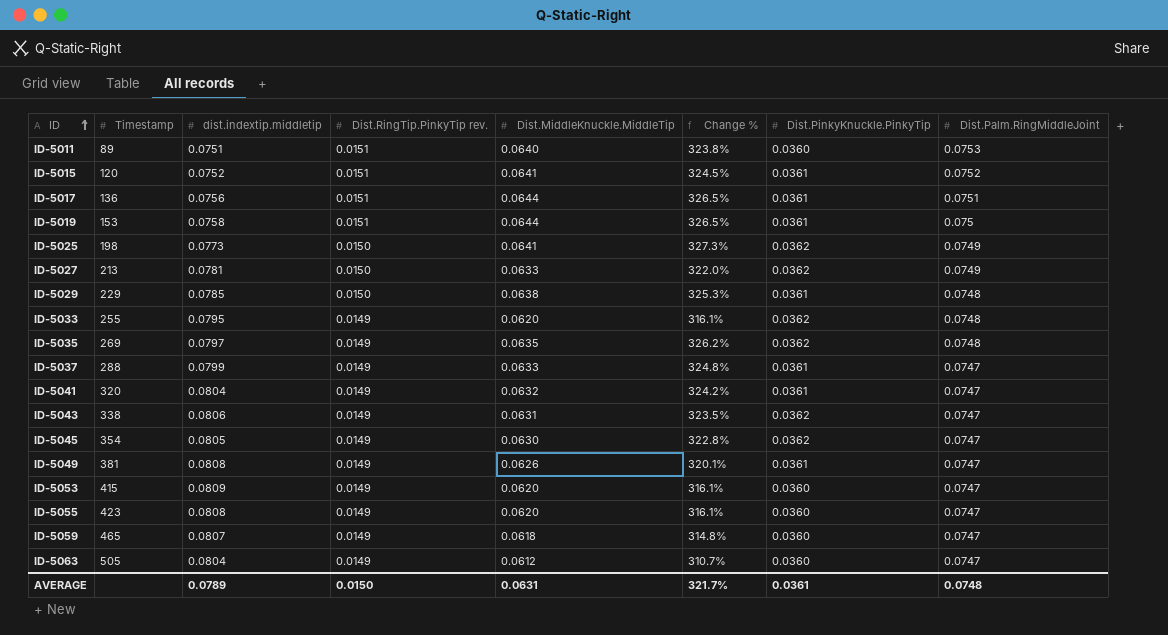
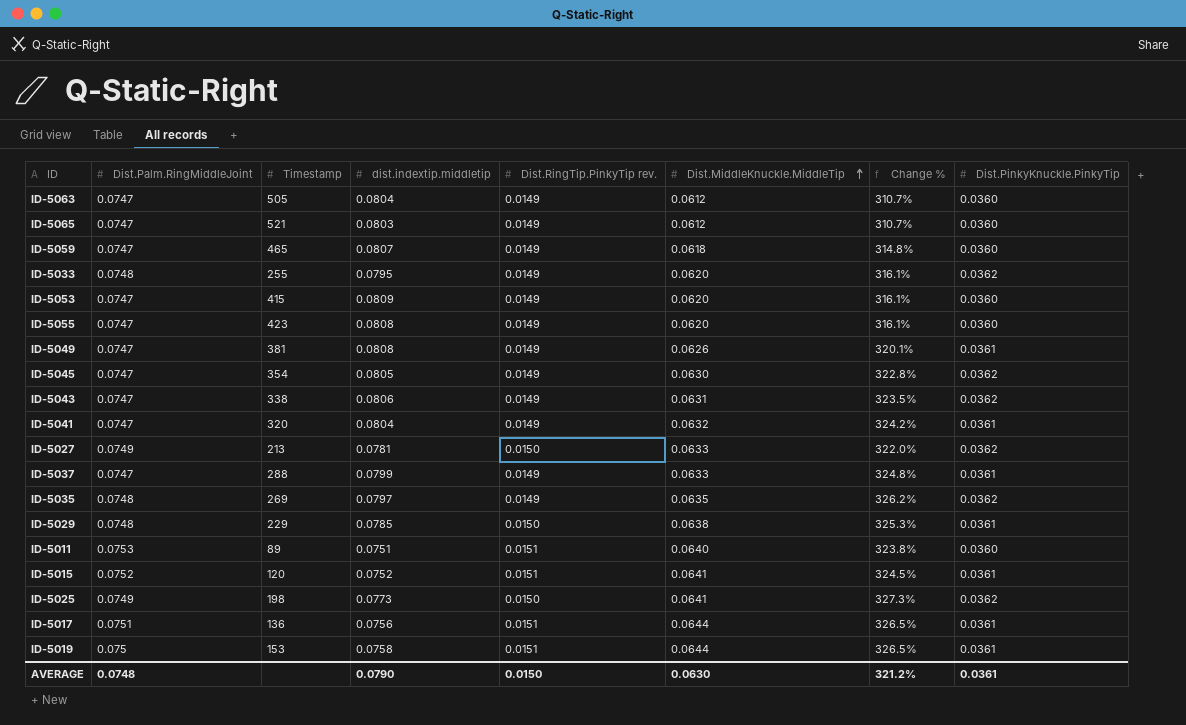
row order: ID ascending -> Dist.MiddleKnuckle.MiddleTip ascending
column Dist.Palm.RingMiddleJoint | position: 8 -> 2
row ID-5065: none -> 0.0747 | 521 | 0.0803 | 0.0149 | 0.0612 | 310.7% | 0.0360
AVERAGE | dist.indextip.middletip: 0.0789 -> 0.0790
AVERAGE | Dist.MiddleKnuckle.MiddleTip: 0.0631 -> 0.0630
AVERAGE | Change %: 321.7% -> 321.2%

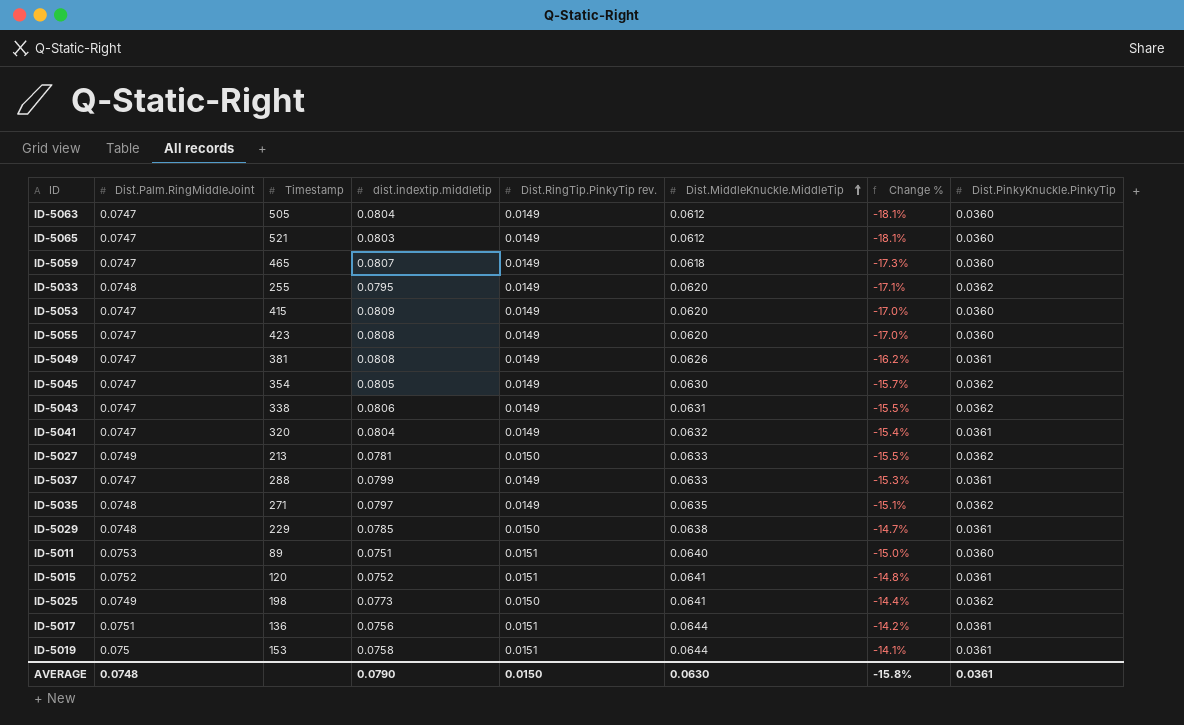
column Change % | formula: ([Dist.MiddleKnuckle.MiddleTip] - [Dist.RingTip.PinkyTip rev.]) / [Dist.RingTip.PinkyTip rev.] -> ([Dist.MiddleKnuckle.MiddleTip] - [Dist.Palm.RingMiddleJoint]) / [Dist.Palm.RingMiddleJoint]
ID-5035 | Timestamp: 269 -> 271
AVERAGE | Change %: 321.2% -> -15.8%

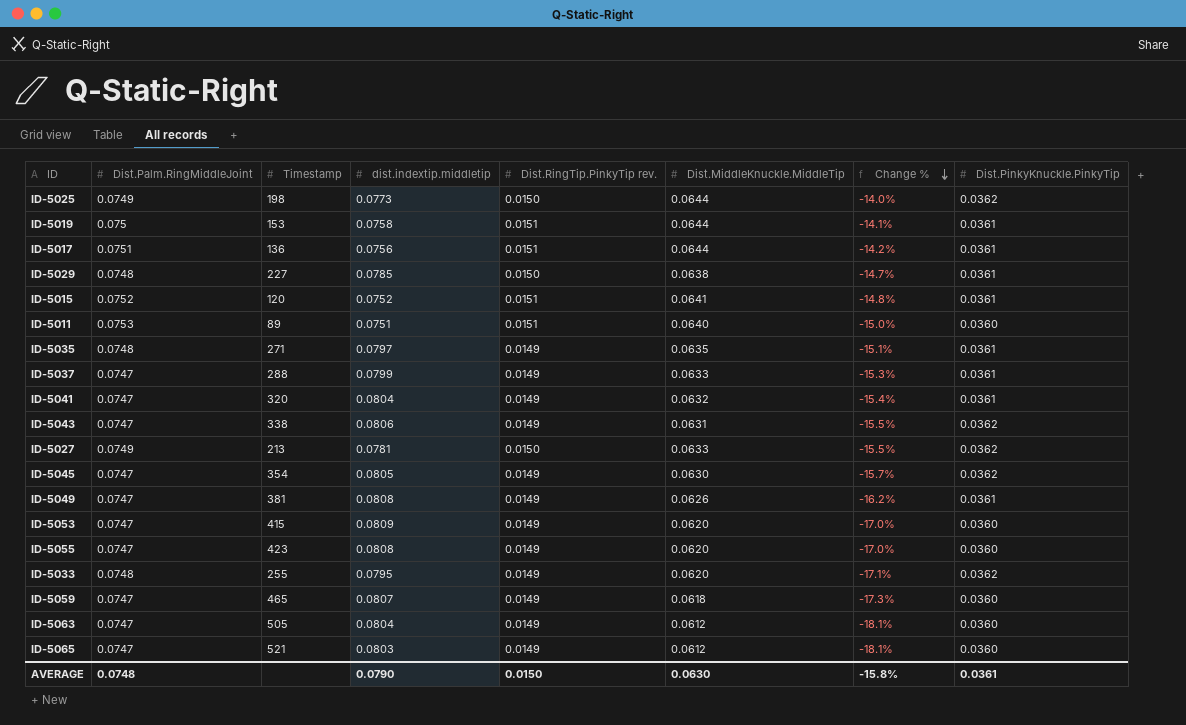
row order: Dist.MiddleKnuckle.MiddleTip ascending -> Change % descending
ID-5025 | Dist.MiddleKnuckle.MiddleTip: 0.0641 -> 0.0644
ID-5025 | Change %: -14.4% -> -14.0%
ID-5029 | Timestamp: 229 -> 227
ID-5035 | Dist.PinkyKnuckle.PinkyTip: 0.0362 -> 0.0361

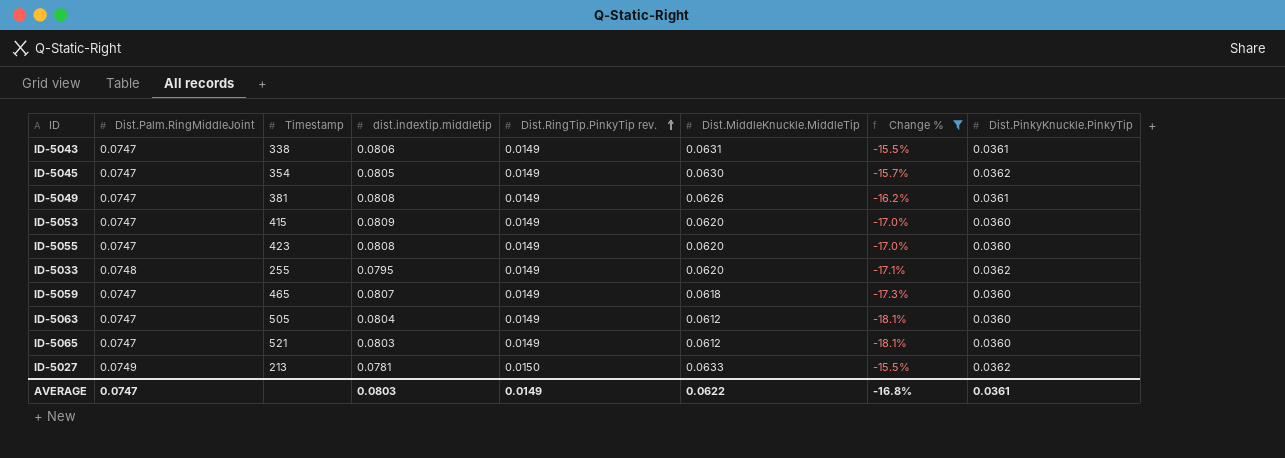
filter: none -> Change % <= -15.5%
row order: Change % descending -> Dist.RingTip.PinkyTip rev. ascending
ID-5043 | Dist.PinkyKnuckle.PinkyTip: 0.0362 -> 0.0361
AVERAGE | Dist.Palm.RingMiddleJoint: 0.0748 -> 0.0747
AVERAGE | dist.indextip.middletip: 0.0790 -> 0.0803
AVERAGE | Dist.RingTip.PinkyTip rev.: 0.0150 -> 0.0149
AVERAGE | Dist.MiddleKnuckle.MiddleTip: 0.0630 -> 0.0622
AVERAGE | Change %: -15.8% -> -16.8%

